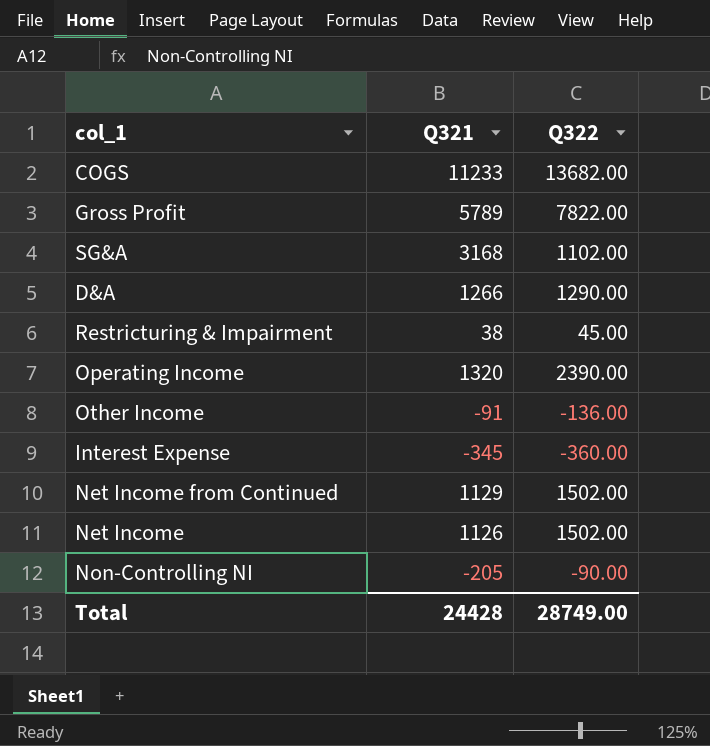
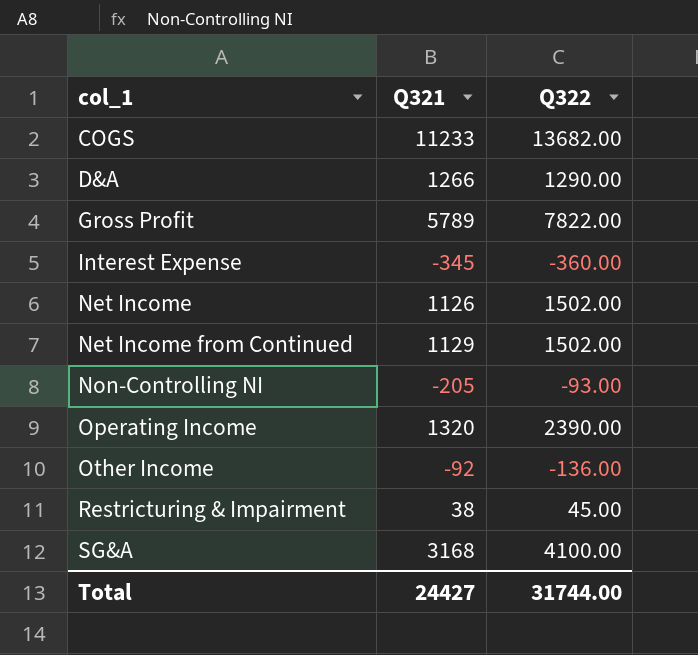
row order: none -> col_1 ascending
Non-Controlling NI | Q322: -90.00 -> -93.00
Other Income | Q321: -91 -> -92
SG&A | Q322: 1102.00 -> 4100.00
Total | Q321: 24428 -> 24427
Total | Q322: 28749.00 -> 31744.00

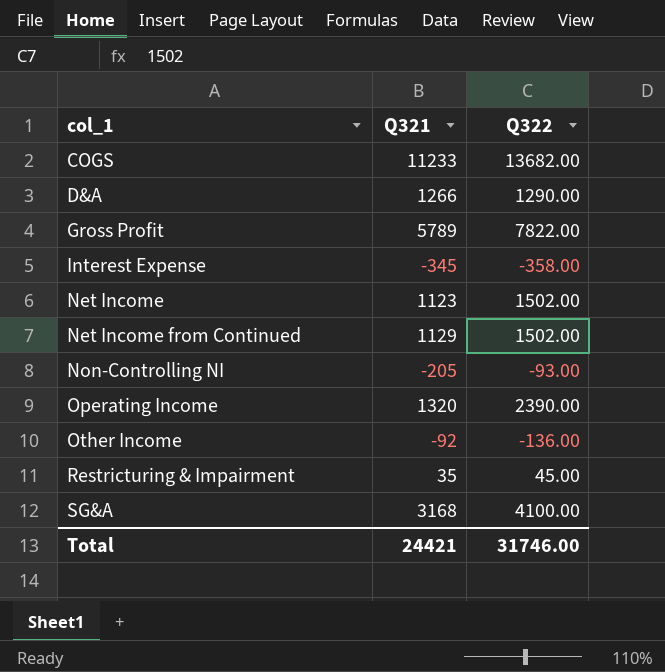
Interest Expense | Q322: -360.00 -> -358.00
Net Income | Q321: 1126 -> 1123
Restricturing & Impairment | Q321: 38 -> 35
Total | Q321: 24427 -> 24421
Total | Q322: 31744.00 -> 31746.00

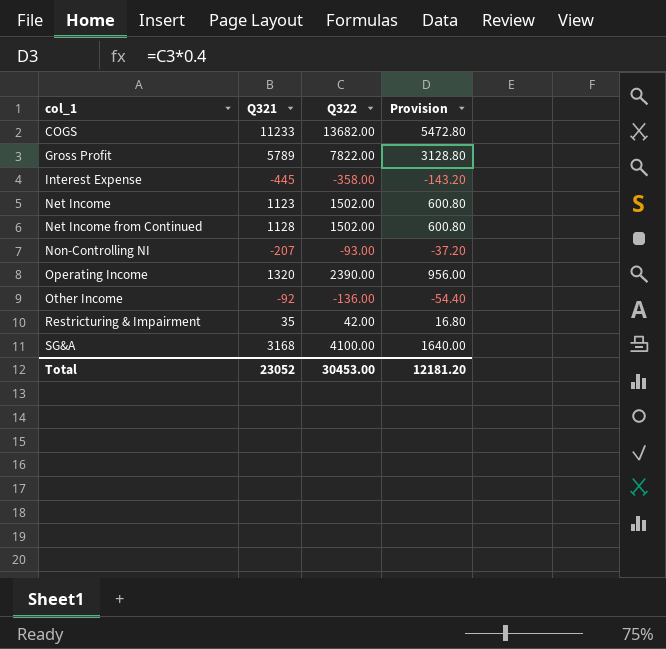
column Provision | formula: none -> [Q322] * 0.4
row D&A: 1266 | 1290.00 -> none
Interest Expense | Q321: -345 -> -445
Net Income from Continued | Q321: 1129 -> 1128
Non-Controlling NI | Q321: -205 -> -207
Restricturing & Impairment | Q322: 45.00 -> 42.00
Total | Q321: 24421 -> 23052
Total | Q322: 31746.00 -> 30453.00

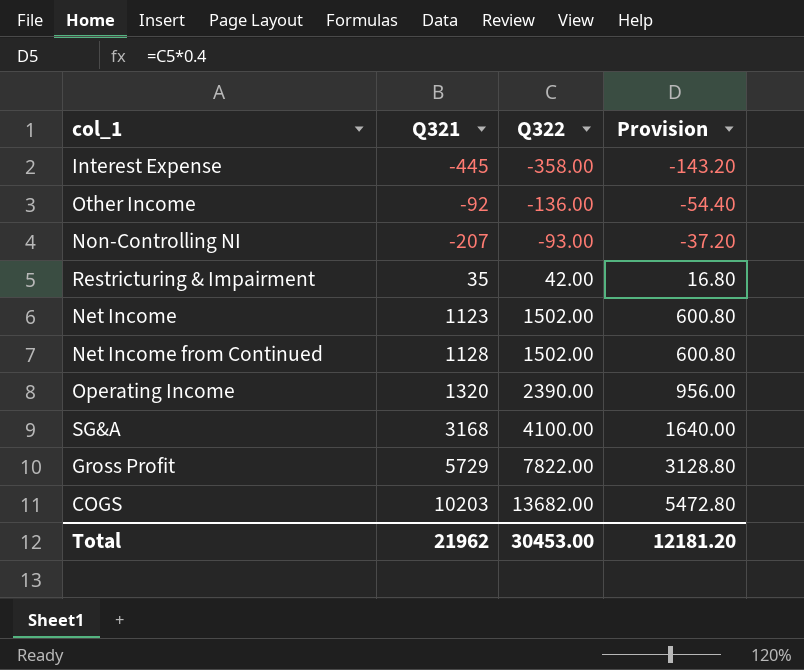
row order: col_1 ascending -> Q322 ascending
Gross Profit | Q321: 5789 -> 5729
COGS | Q321: 11233 -> 10203
Total | Q321: 23052 -> 21962

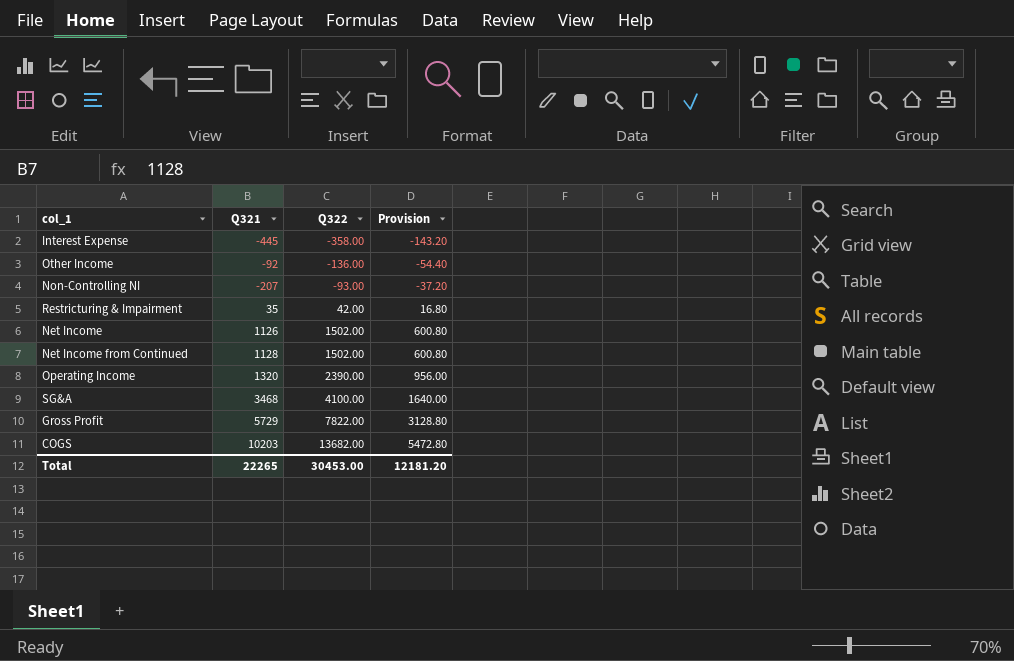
Net Income | Q321: 1123 -> 1126
SG&A | Q321: 3168 -> 3468
Total | Q321: 21962 -> 22265

